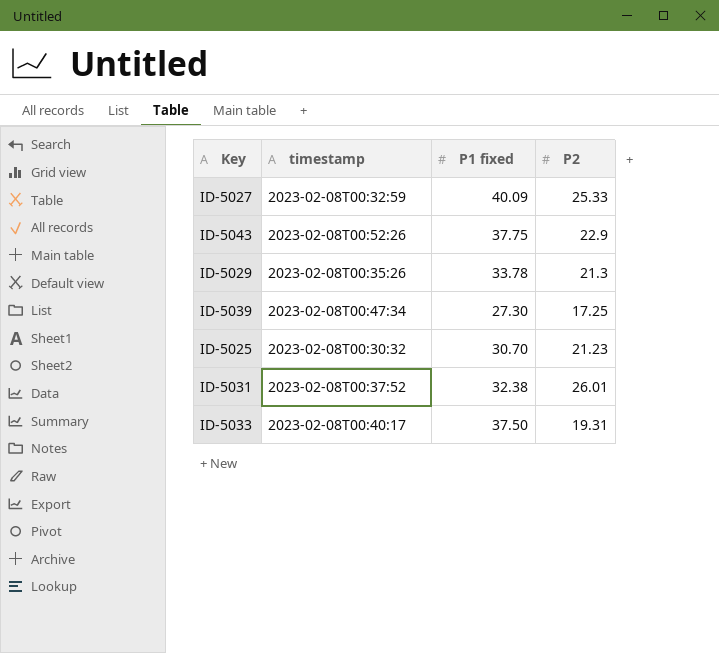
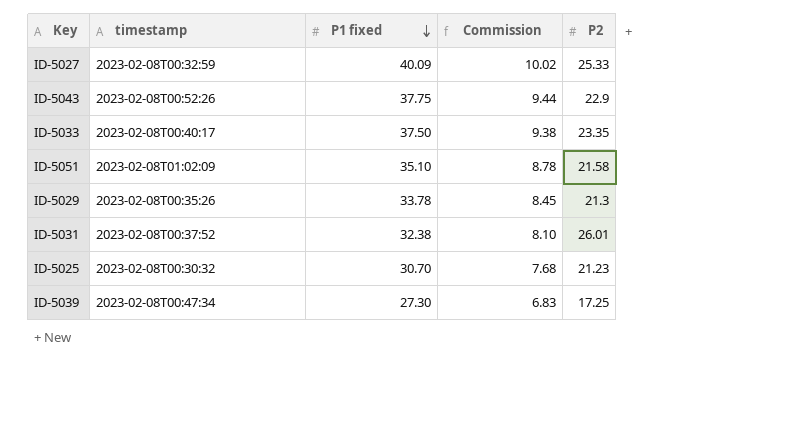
row order: none -> P1 fixed descending
column Commission | formula: none -> [P1 fixed] * 0.25
ID-5033 | P2: 19.31 -> 23.35
row ID-5051: none -> 2023-02-08T01:02:09 | 35.10 | 8.78 | 21.58

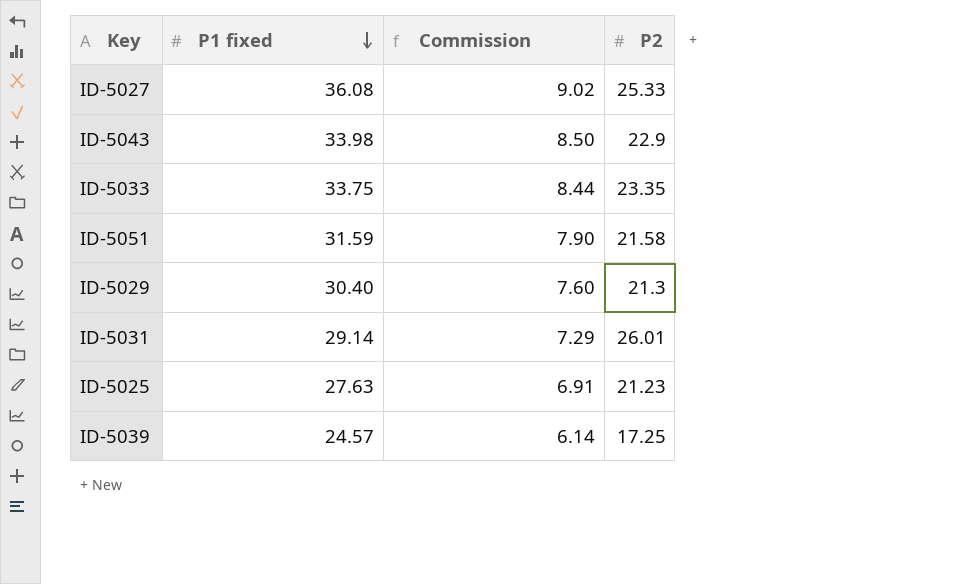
column timestamp | position: 2 -> none
ID-5027 | P1 fixed: 40.09 -> 36.08
ID-5027 | Commission: 10.02 -> 9.02
ID-5043 | P1 fixed: 37.75 -> 33.98
ID-5043 | Commission: 9.44 -> 8.50
ID-5033 | P1 fixed: 37.50 -> 33.75
ID-5033 | Commission: 9.38 -> 8.44
ID-5051 | P1 fixed: 35.10 -> 31.59
ID-5051 | Commission: 8.78 -> 7.90
ID-5029 | P1 fixed: 33.78 -> 30.40
ID-5029 | Commission: 8.45 -> 7.60
ID-5031 | P1 fixed: 32.38 -> 29.14
ID-5031 | Commission: 8.10 -> 7.29
ID-5025 | P1 fixed: 30.70 -> 27.63
ID-5025 | Commission: 7.68 -> 6.91
ID-5039 | P1 fixed: 27.30 -> 24.57
ID-5039 | Commission: 6.83 -> 6.14

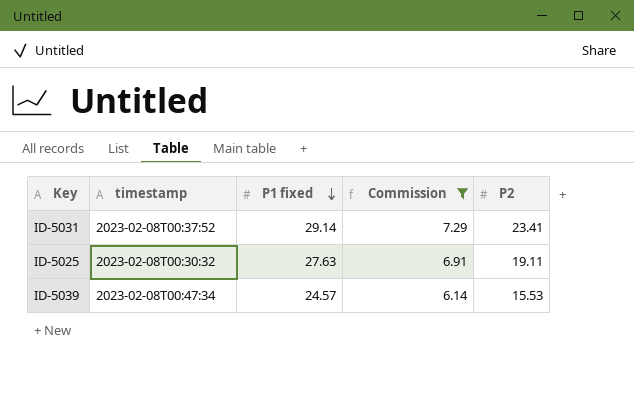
filter: none -> Commission <= 7.29
column timestamp | position: none -> 2
ID-5031 | P2: 26.01 -> 23.41
ID-5025 | P2: 21.23 -> 19.11
ID-5039 | P2: 17.25 -> 15.53

